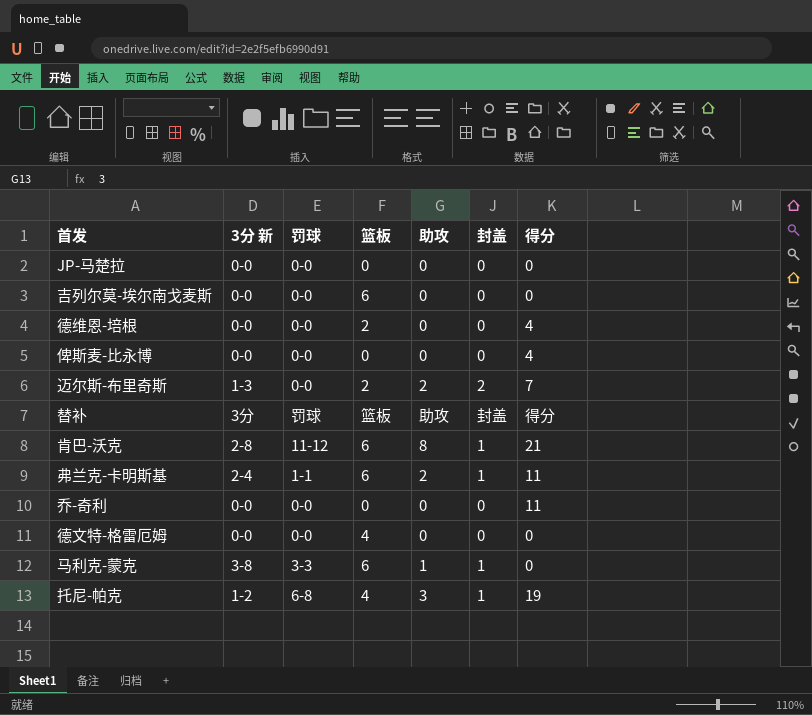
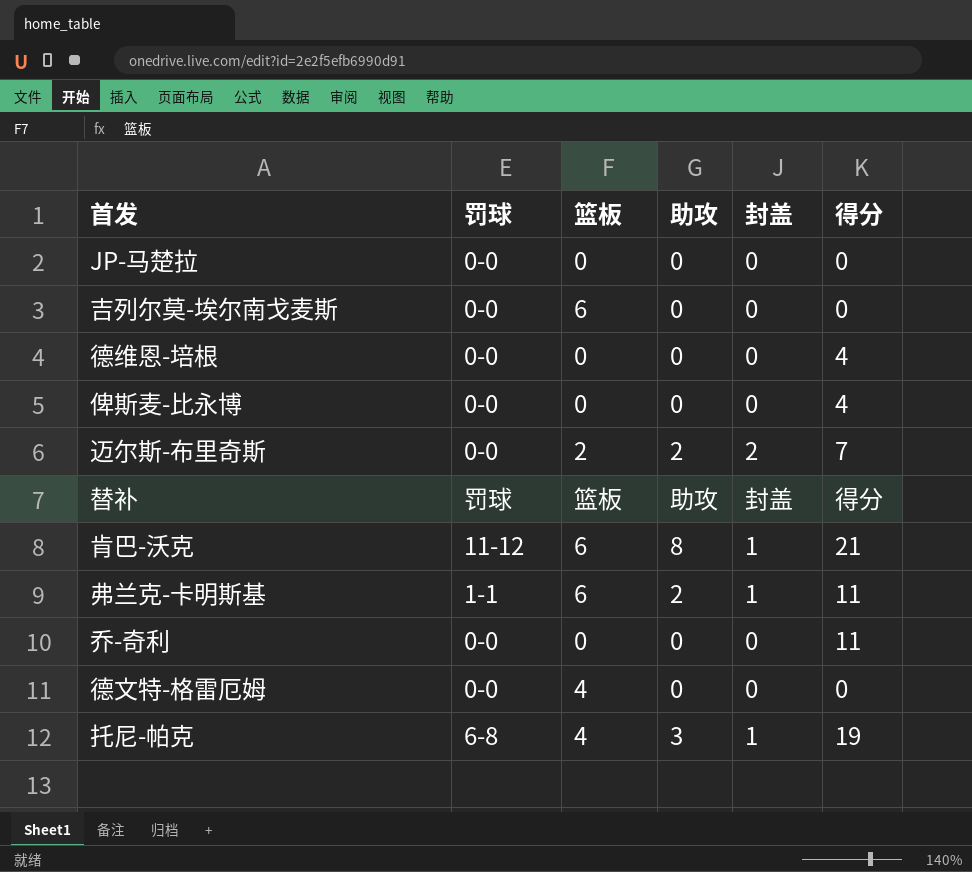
column 3分 新 | position: 2 -> none
row 马利克-蒙克: 3-8 | 3-3 | 6 | 1 | 1 | 0 -> none
德维恩-培根 | 篮板: 2 -> 0

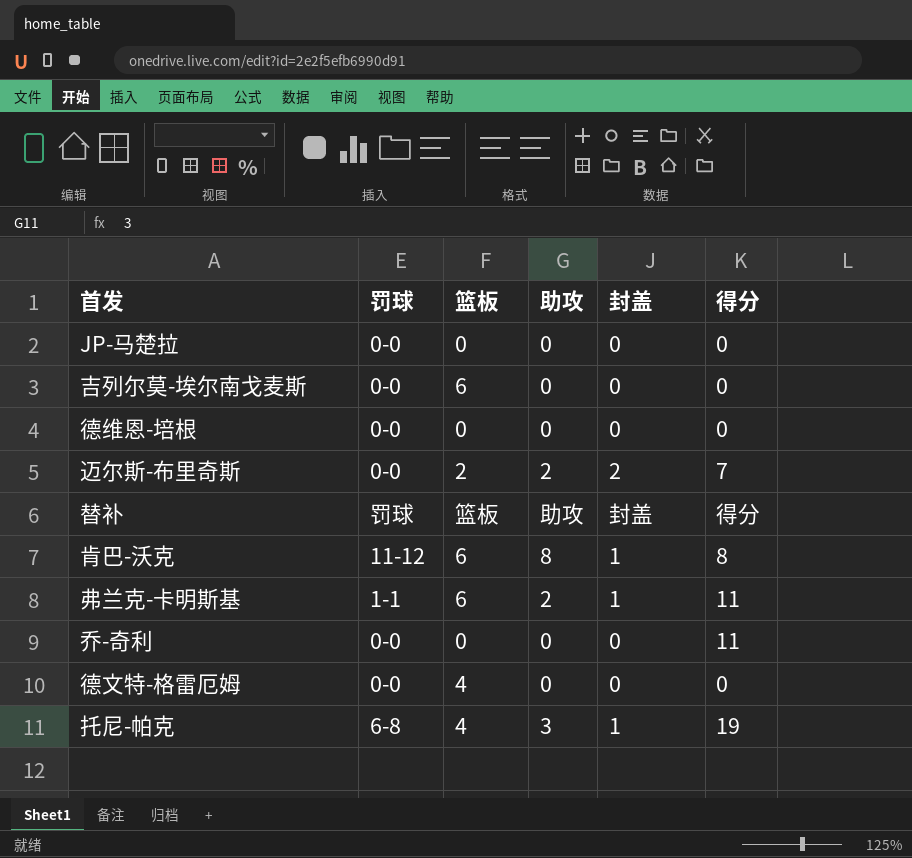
row 俾斯麦-比永博: 0-0 | 0 | 0 | 0 | 4 -> none
德维恩-培根 | 得分: 4 -> 0
肯巴-沃克 | 得分: 21 -> 8

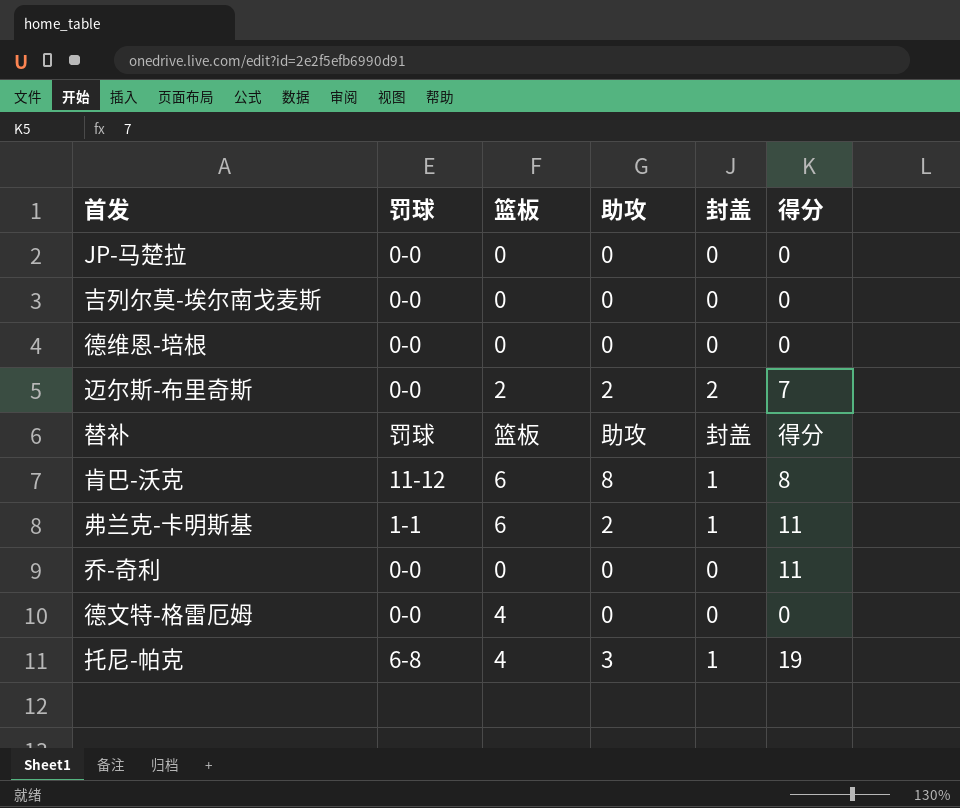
吉列尔莫-埃尔南戈麦斯 | 篮板: 6 -> 0

